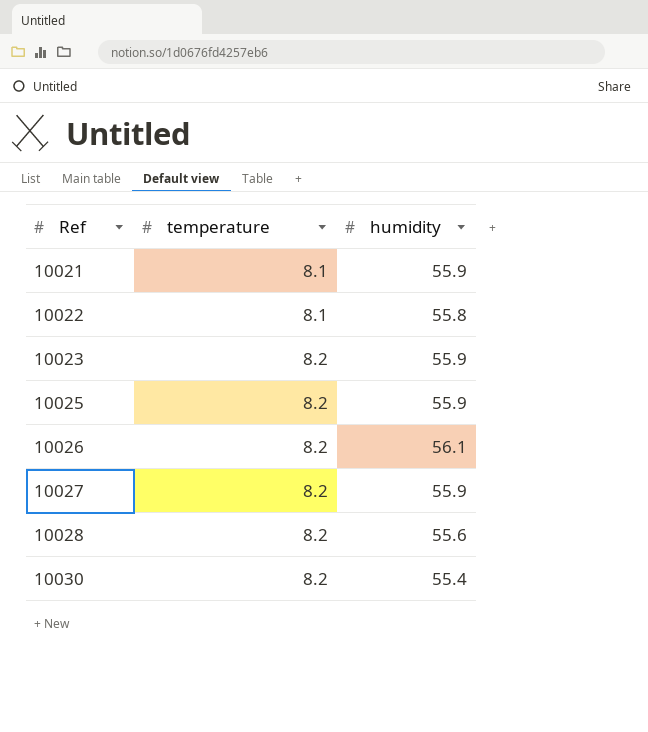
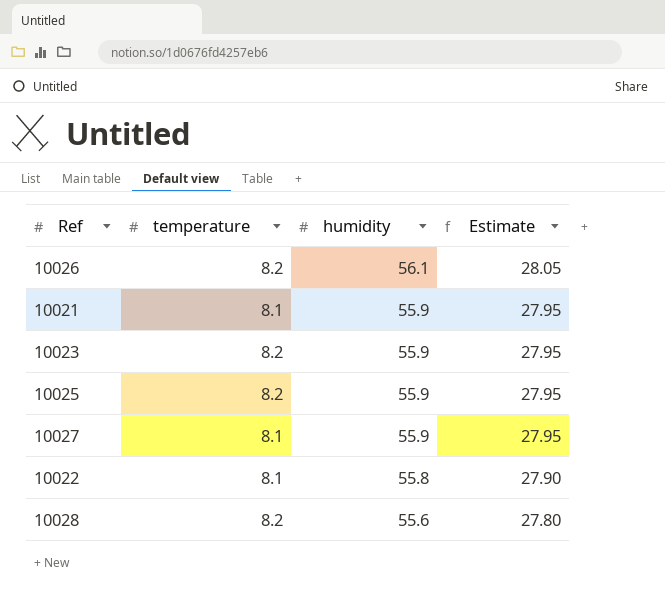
row order: Ref ascending -> humidity descending
column Estimate | formula: none -> [humidity] * 0.5
row 10030: 8.2 | 55.4 -> none
10027 | temperature: 8.2 -> 8.1

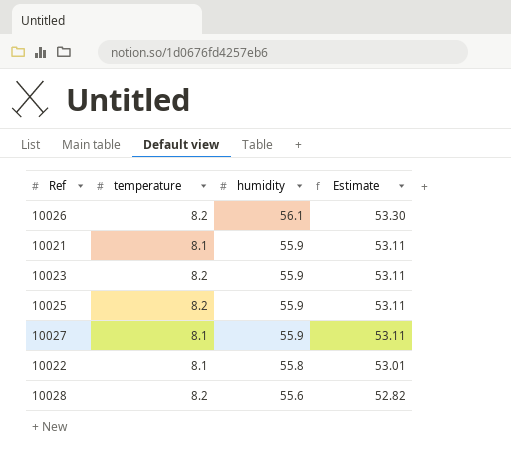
column Estimate | formula: [humidity] * 0.5 -> [humidity] * 0.95

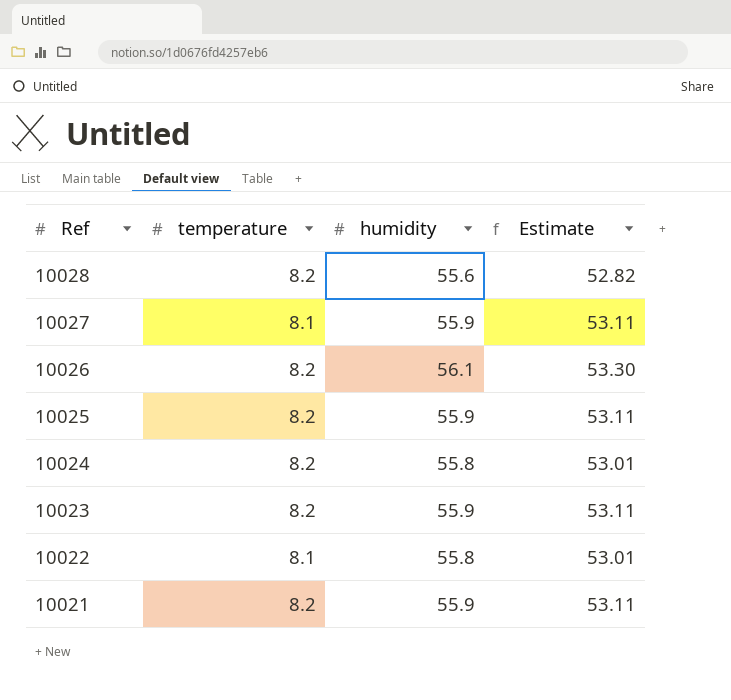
row order: humidity descending -> Ref descending
row 10024: none -> 8.2 | 55.8 | 53.01
10021 | temperature: 8.1 -> 8.2

